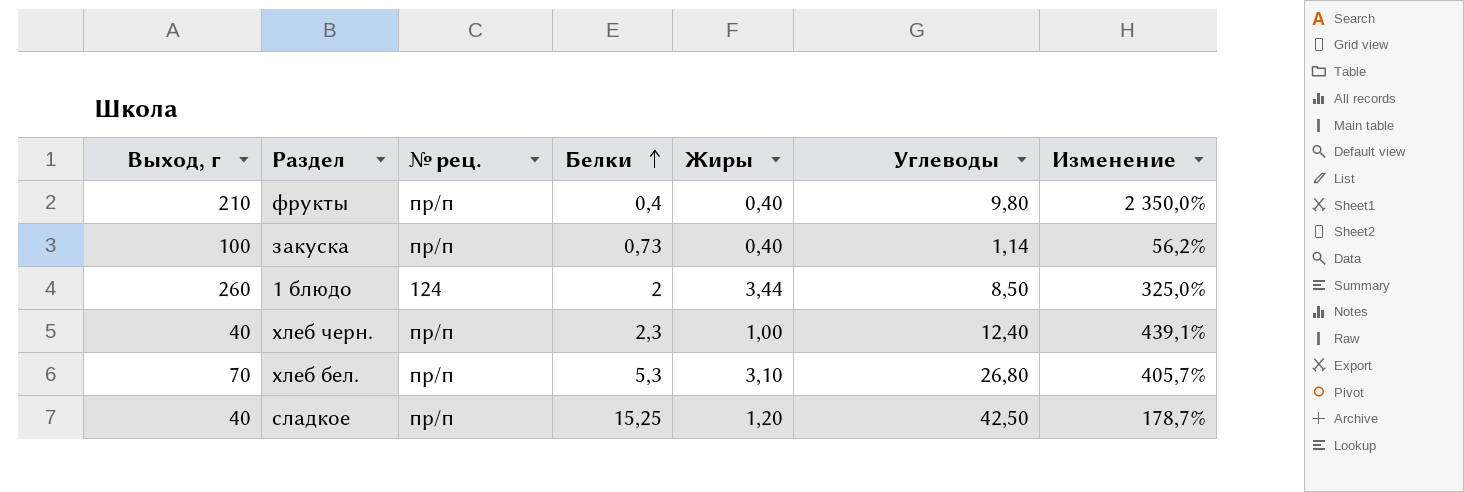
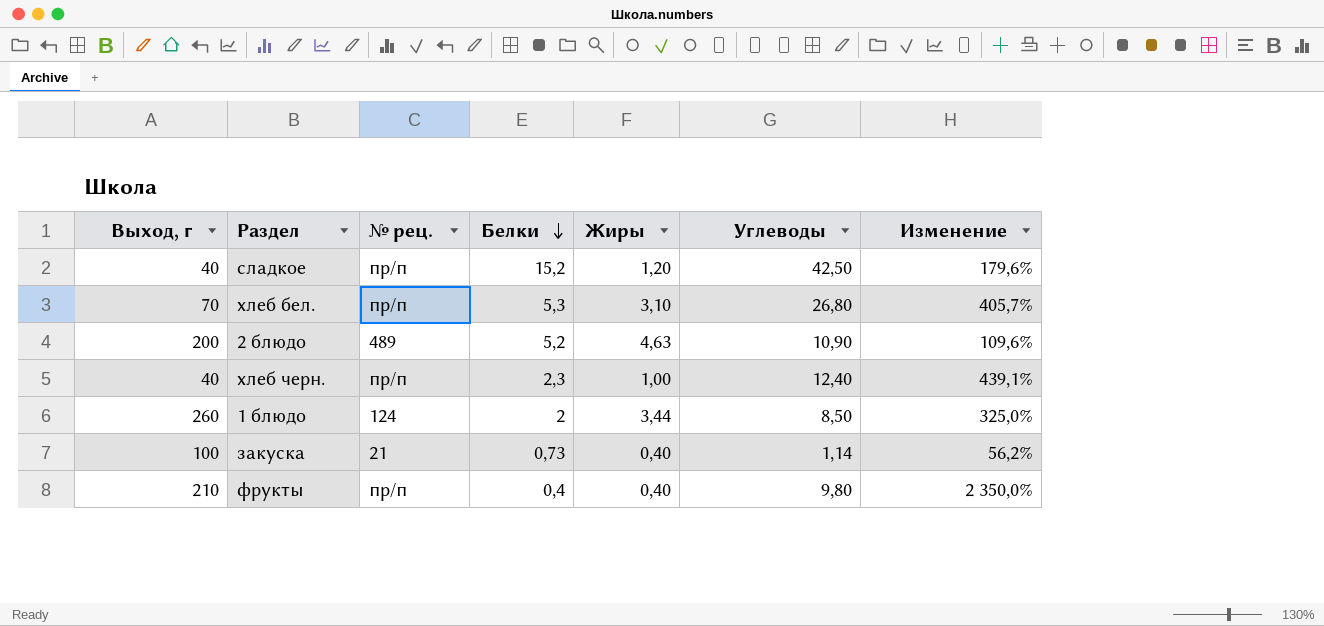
row order: Белки ascending -> Белки descending
сладкое | Белки: 15,25 -> 15,2
сладкое | Изменение: 178,7% -> 179,6%
row 2 блюдо: none -> 200 | 489 | 5,2 | 4,63 | 10,90 | 109,6%
закуска | № рец.: пр/п -> 21

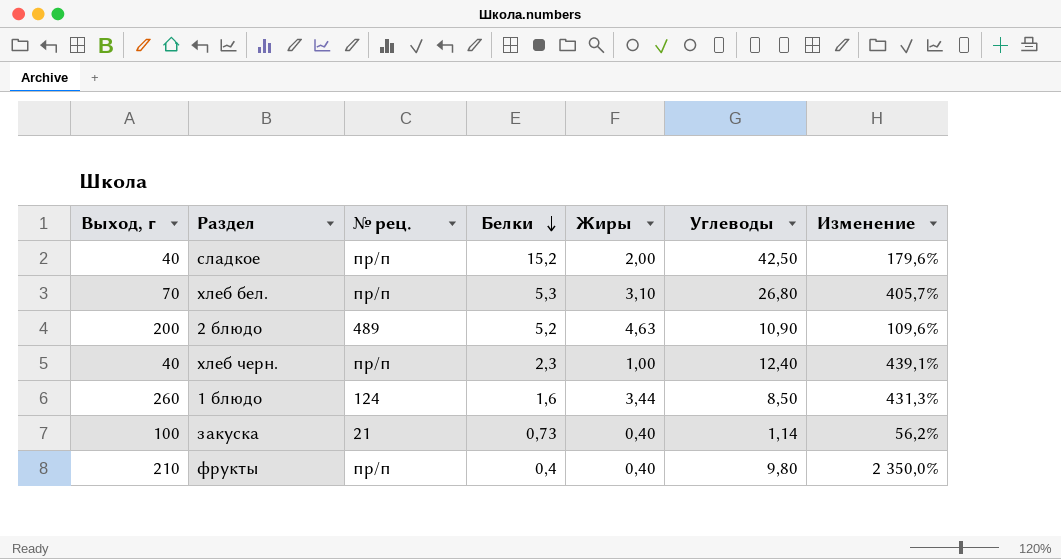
сладкое | Жиры: 1,20 -> 2,00
1 блюдо | Белки: 2 -> 1,6
1 блюдо | Изменение: 325,0% -> 431,3%

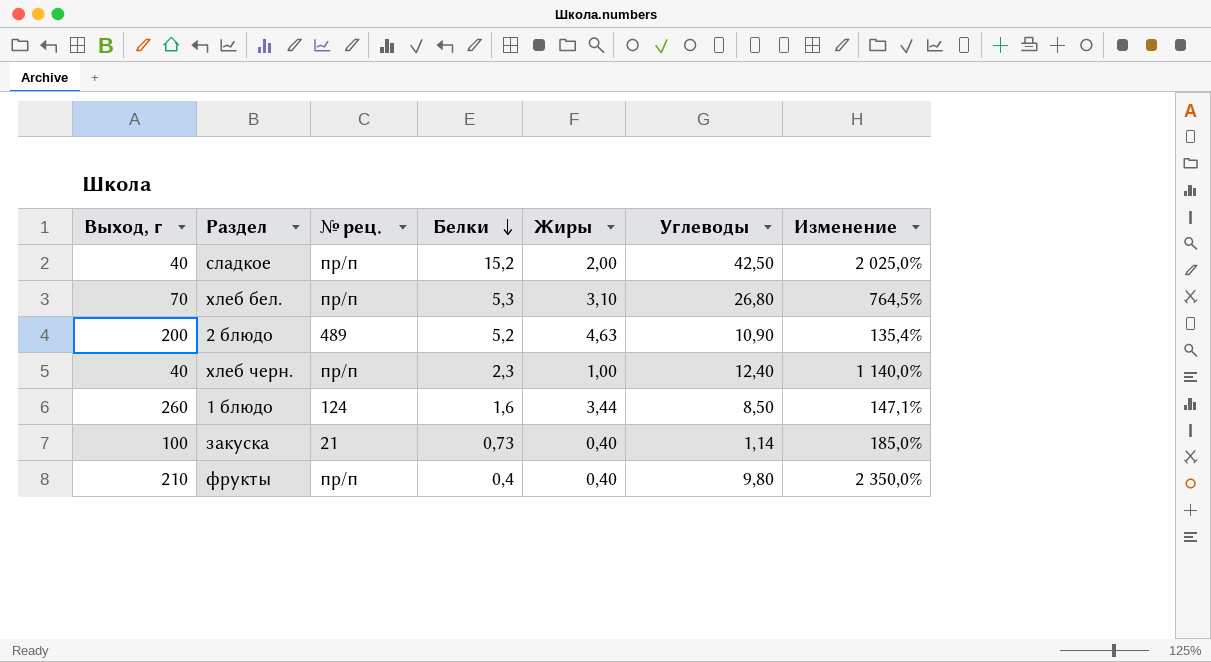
column Изменение | formula: ([Углеводы] - [Белки]) / [Белки] -> ([Углеводы] - [Жиры]) / [Жиры]

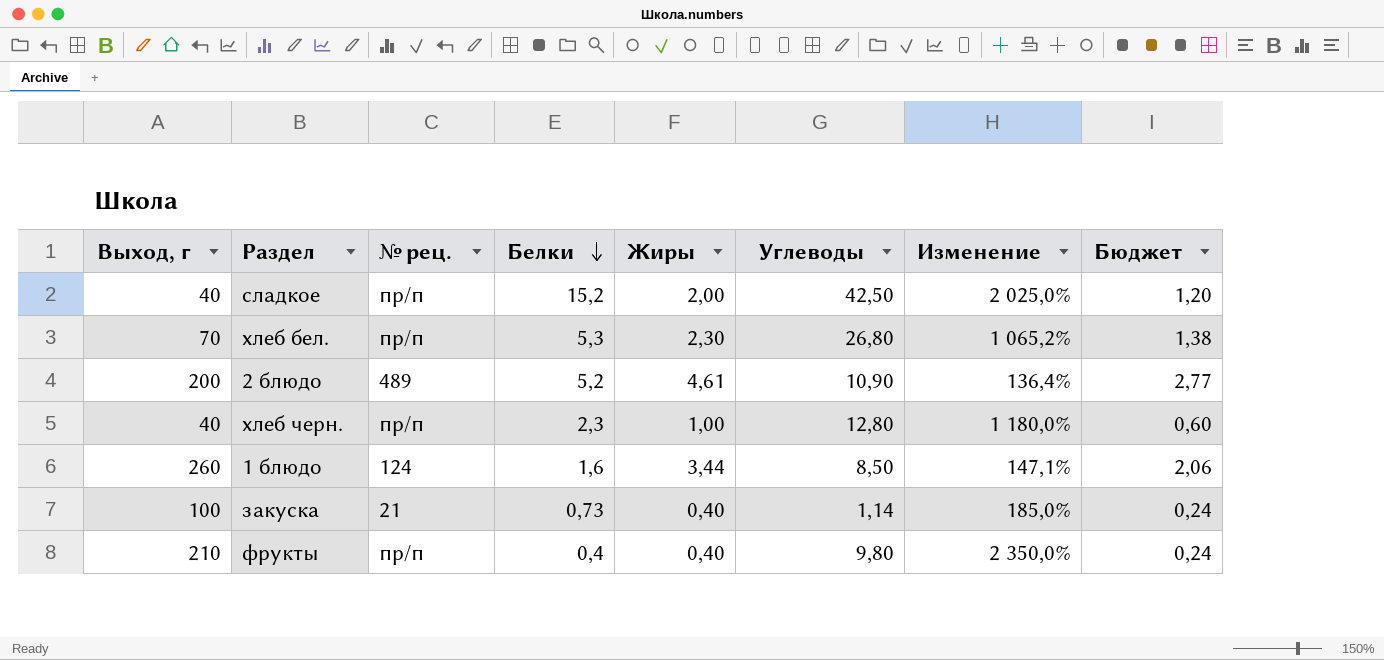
column Бюджет | formula: none -> [Жиры] * 0,6
хлеб бел. | Жиры: 3,10 -> 2,30
хлеб бел. | Изменение: 764,5% -> 1 065,2%
2 блюдо | Жиры: 4,63 -> 4,61
2 блюдо | Изменение: 135,4% -> 136,4%
хлеб черн. | Углеводы: 12,40 -> 12,80
хлеб черн. | Изменение: 1 140,0% -> 1 180,0%

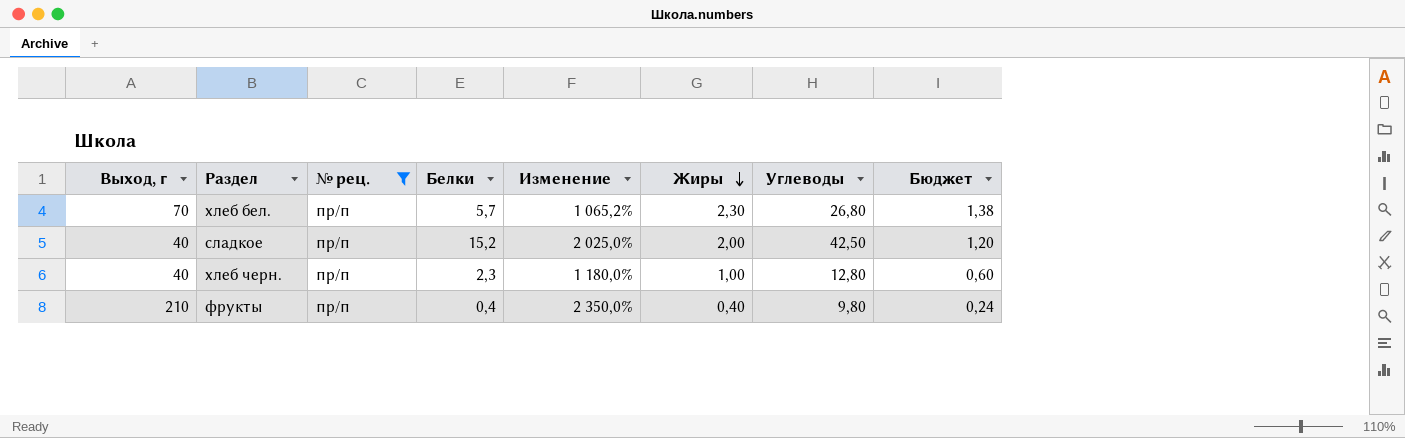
filter: none -> № рец. = пр/п
row order: Белки descending -> Жиры descending
column Изменение | position: 7 -> 5
хлеб бел. | Белки: 5,3 -> 5,7

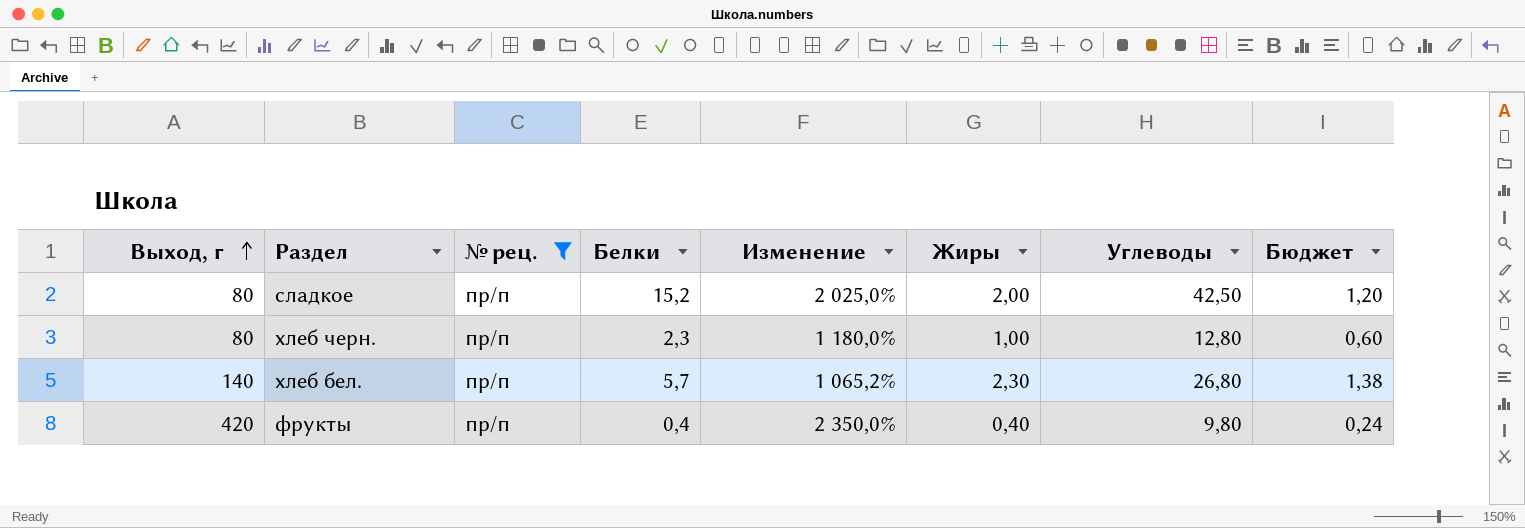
row order: Жиры descending -> Выход, г ascending
сладкое | Выход, г: 40 -> 80
хлеб черн. | Выход, г: 40 -> 80
хлеб бел. | Выход, г: 70 -> 140
фрукты | Выход, г: 210 -> 420

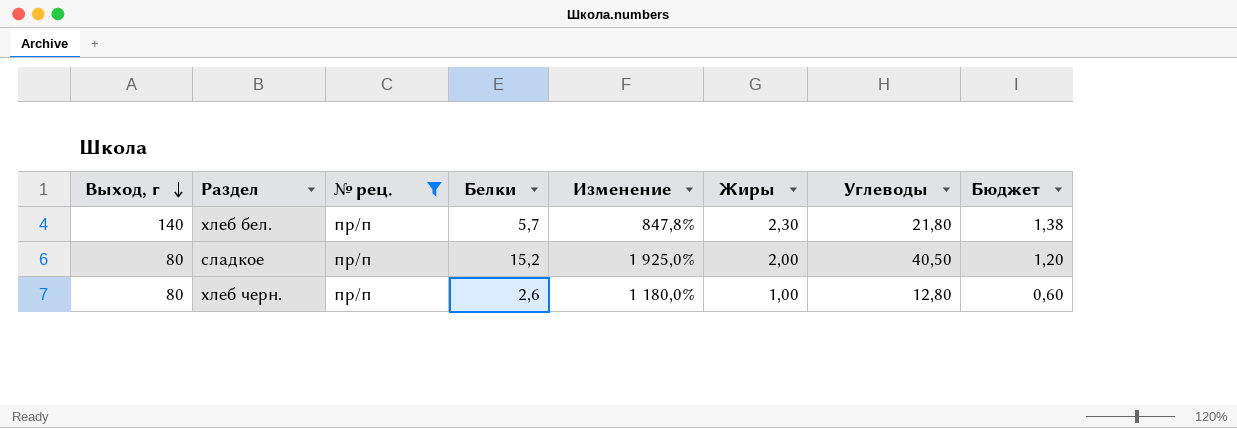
row order: Выход, г ascending -> Выход, г descending
row фрукты: 420 | пр/п | 0,4 | 2 350,0% | 0,40 | 9,80 | 0,24 -> none
хлеб бел. | Изменение: 1 065,2% -> 847,8%
хлеб бел. | Углеводы: 26,80 -> 21,80
сладкое | Изменение: 2 025,0% -> 1 925,0%
сладкое | Углеводы: 42,50 -> 40,50
хлеб черн. | Белки: 2,3 -> 2,6

